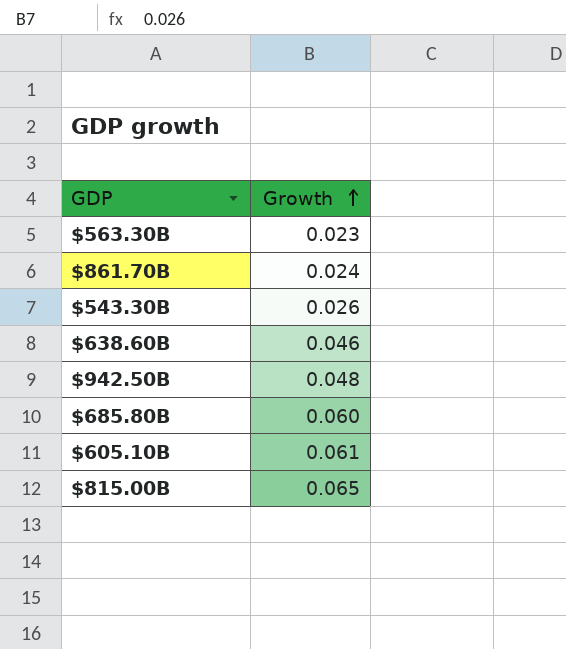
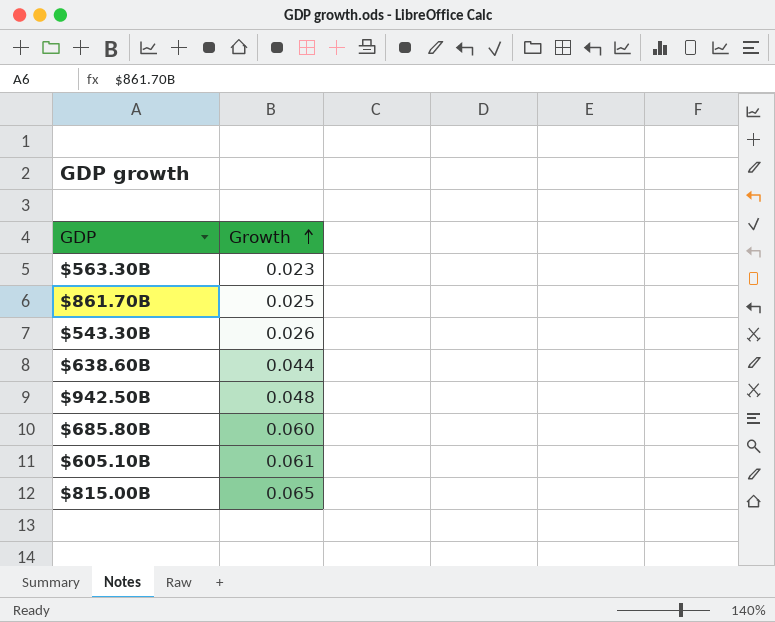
$861.70B | Growth: 0.024 -> 0.025
$638.60B | Growth: 0.046 -> 0.044

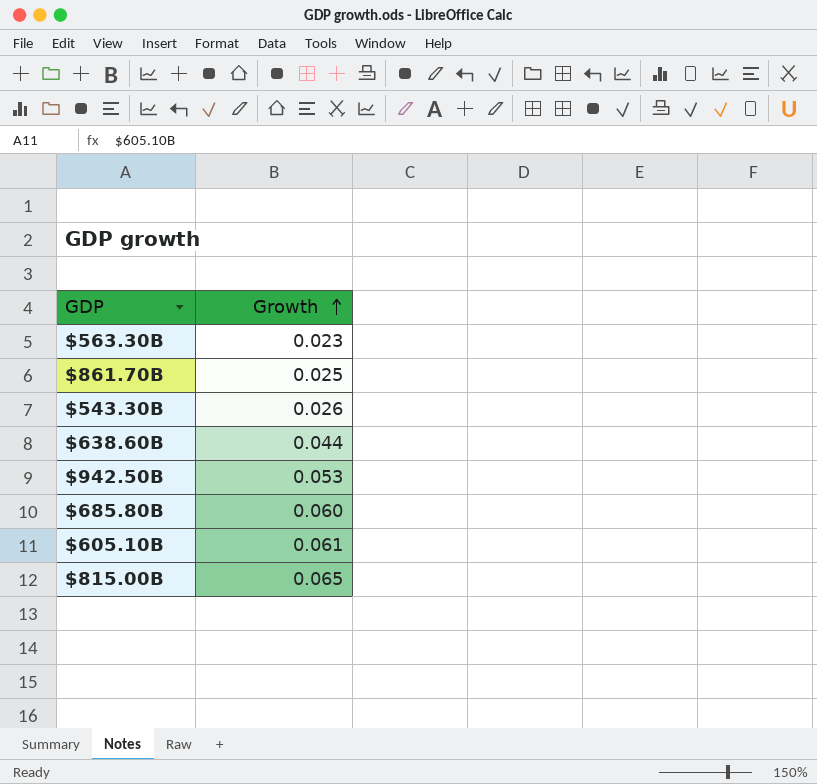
$942.50B | Growth: 0.048 -> 0.053

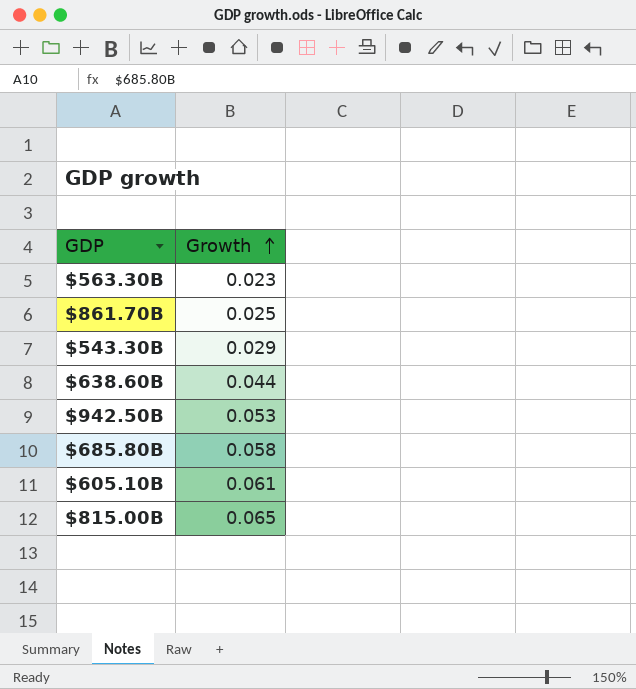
$543.30B | Growth: 0.026 -> 0.029
$685.80B | Growth: 0.060 -> 0.058

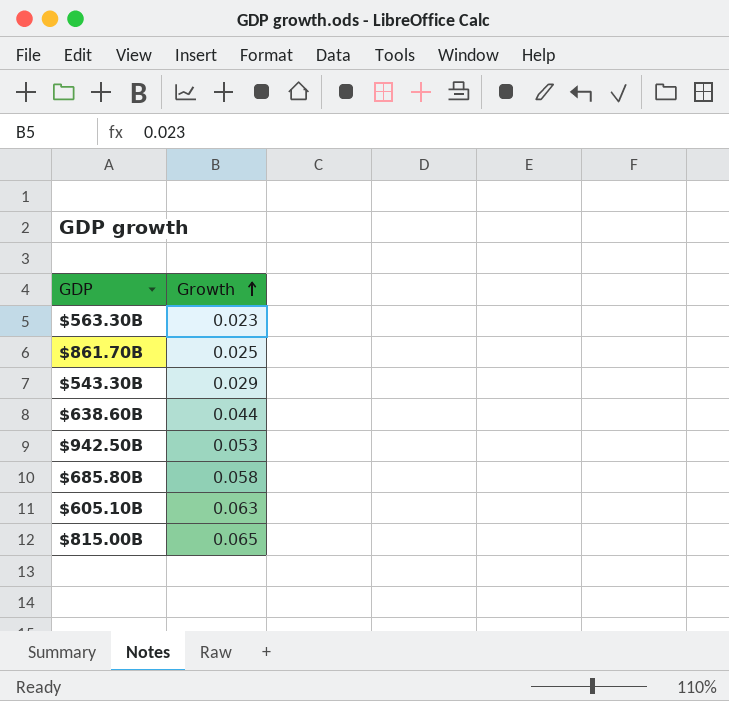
$605.10B | Growth: 0.061 -> 0.063

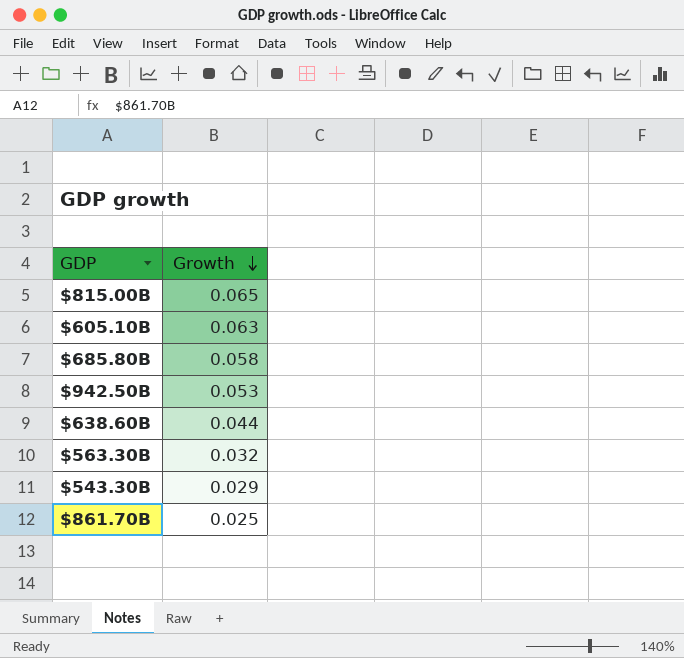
row order: Growth ascending -> Growth descending
$563.30B | Growth: 0.023 -> 0.032

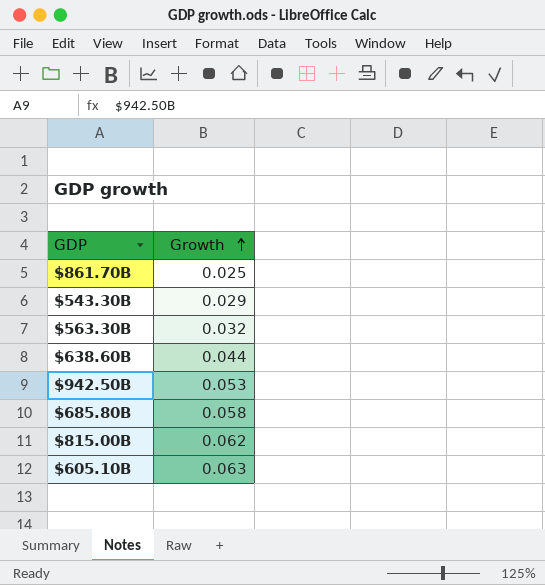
row order: Growth descending -> Growth ascending
$815.00B | Growth: 0.065 -> 0.062

